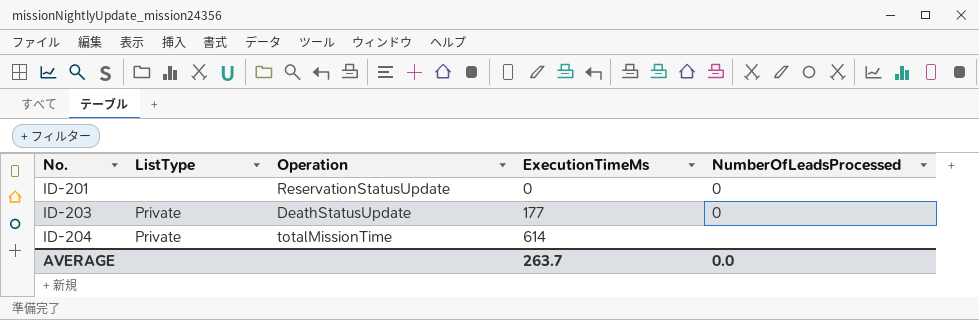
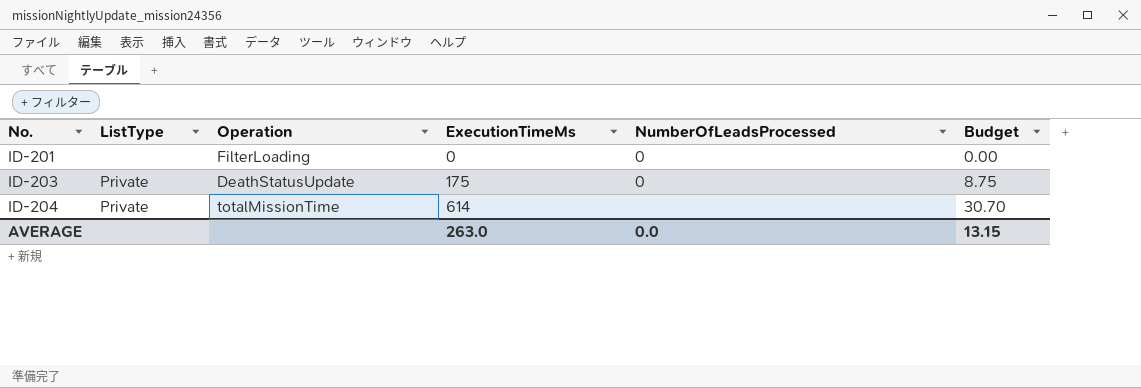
column Budget | formula: none -> [ExecutionTimeMs] * 0.05
ID-201 | Operation: ReservationStatusUpdate -> FilterLoading
ID-203 | ExecutionTimeMs: 177 -> 175
AVERAGE | ExecutionTimeMs: 263.7 -> 263.0

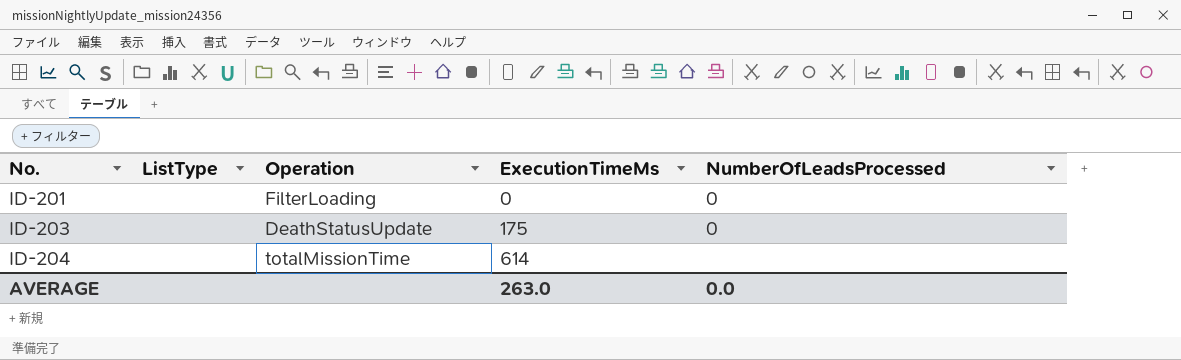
column Budget | formula: [ExecutionTimeMs] * 0.05 -> none
ID-203 | ListType: Private -> none
ID-204 | ListType: Private -> none

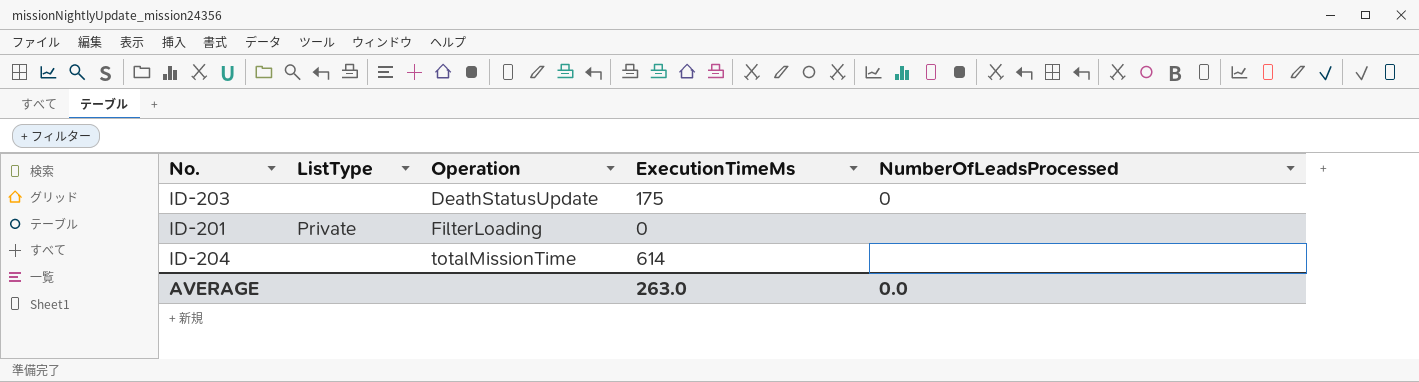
row order: No. ascending -> Operation ascending
ID-201 | ListType: none -> Private
ID-201 | NumberOfLeadsProcessed: 0 -> none

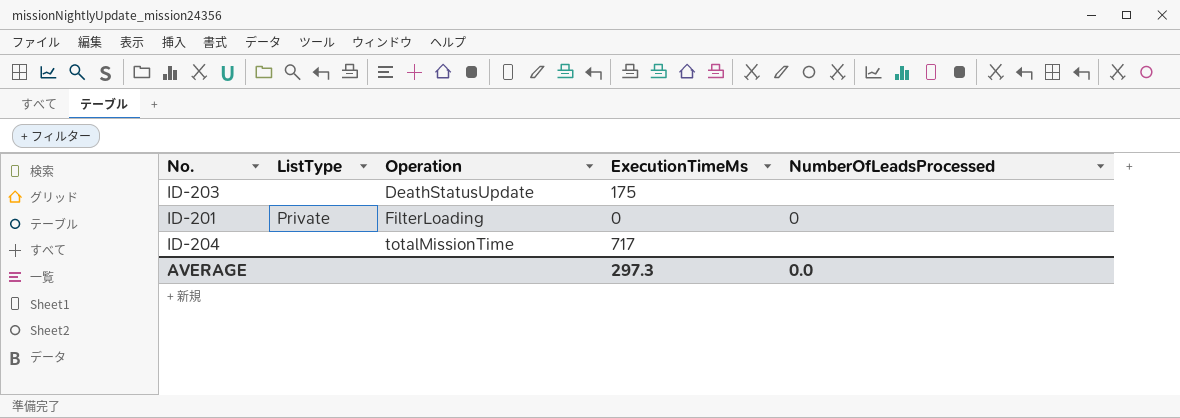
ID-203 | NumberOfLeadsProcessed: 0 -> none
ID-201 | NumberOfLeadsProcessed: none -> 0
ID-204 | ExecutionTimeMs: 614 -> 717
AVERAGE | ExecutionTimeMs: 263.0 -> 297.3

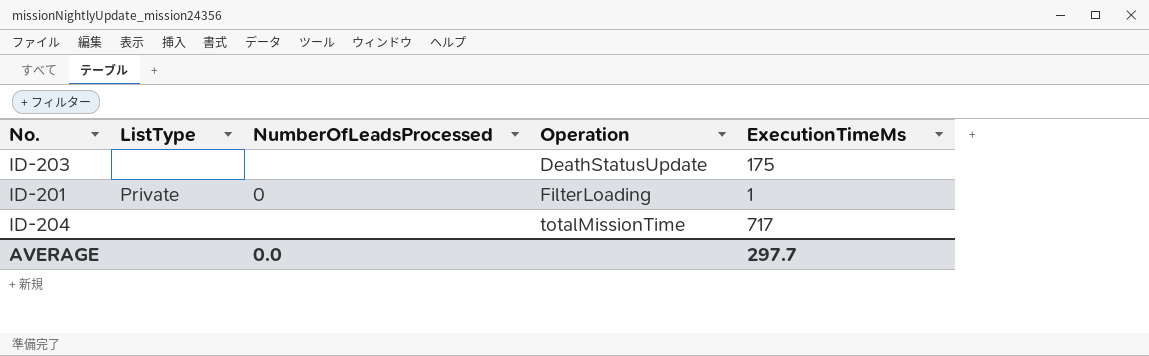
column NumberOfLeadsProcessed | position: 5 -> 3
ID-201 | ExecutionTimeMs: 0 -> 1
AVERAGE | ExecutionTimeMs: 297.3 -> 297.7

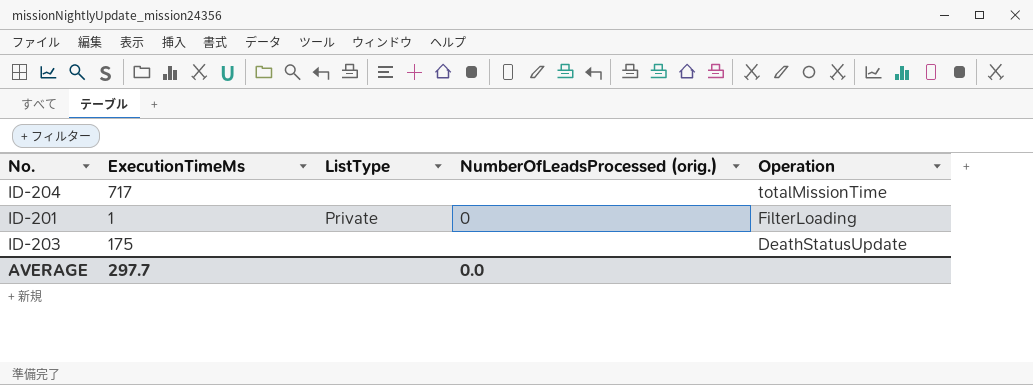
row order: Operation ascending -> Operation descending
column ExecutionTimeMs | position: 5 -> 2
column name: NumberOfLeadsProcessed -> NumberOfLeadsProcessed (orig.)

